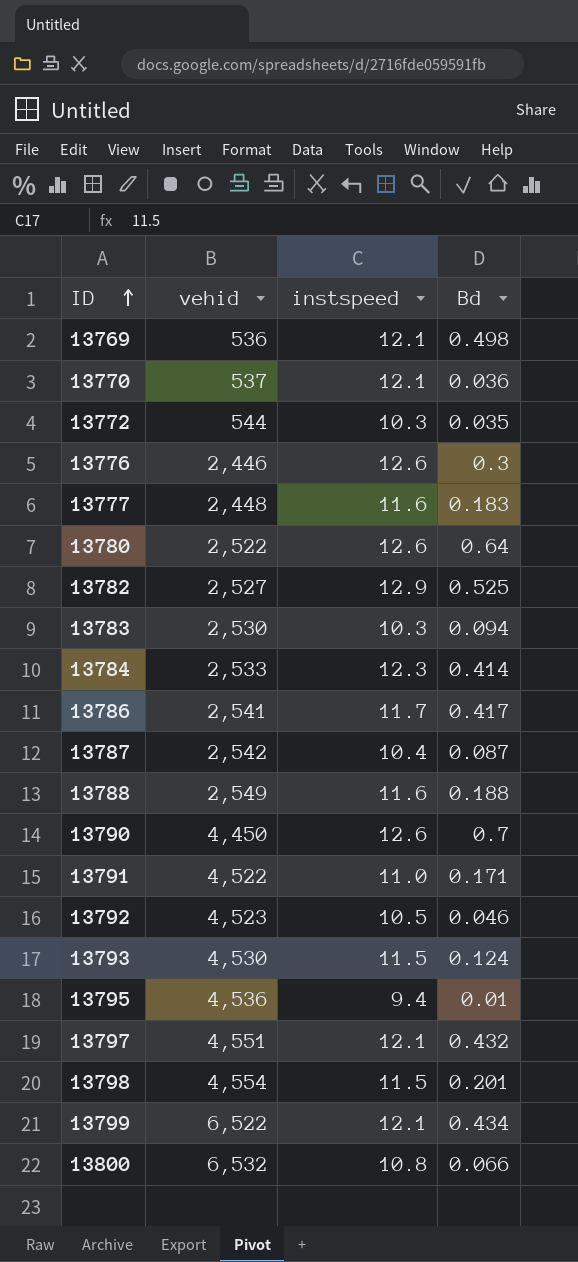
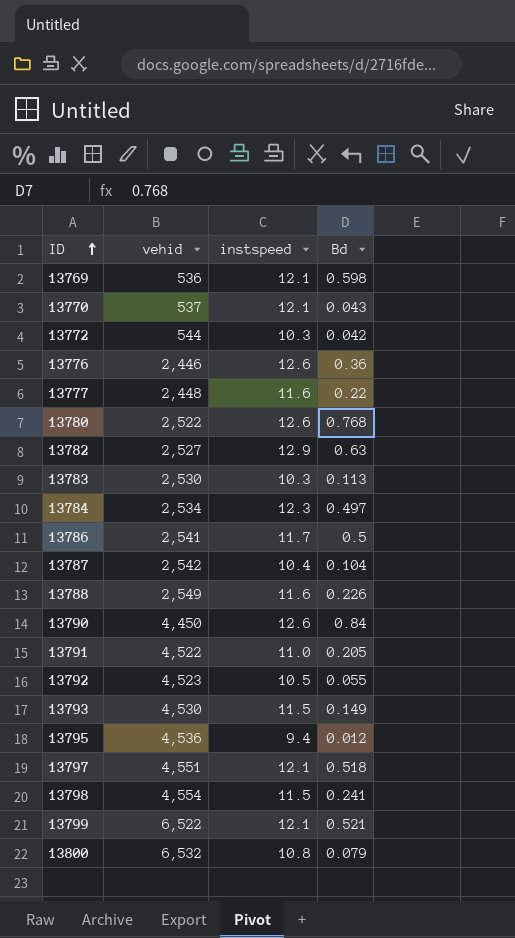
13769 | Bd: 0.498 -> 0.598
13770 | Bd: 0.036 -> 0.043
13772 | Bd: 0.035 -> 0.042
13776 | Bd: 0.3 -> 0.36
13777 | Bd: 0.183 -> 0.22
13780 | Bd: 0.64 -> 0.768
13782 | Bd: 0.525 -> 0.63
13783 | Bd: 0.094 -> 0.113
13784 | vehid: 2,533 -> 2,534
13784 | Bd: 0.414 -> 0.497
13786 | Bd: 0.417 -> 0.5
13787 | Bd: 0.087 -> 0.104
13788 | Bd: 0.188 -> 0.226
13790 | Bd: 0.7 -> 0.84
13791 | Bd: 0.171 -> 0.205
13792 | Bd: 0.046 -> 0.055
13793 | Bd: 0.124 -> 0.149
13795 | Bd: 0.01 -> 0.012
13797 | Bd: 0.432 -> 0.518
13798 | Bd: 0.201 -> 0.241
13799 | Bd: 0.434 -> 0.521
13800 | Bd: 0.066 -> 0.079

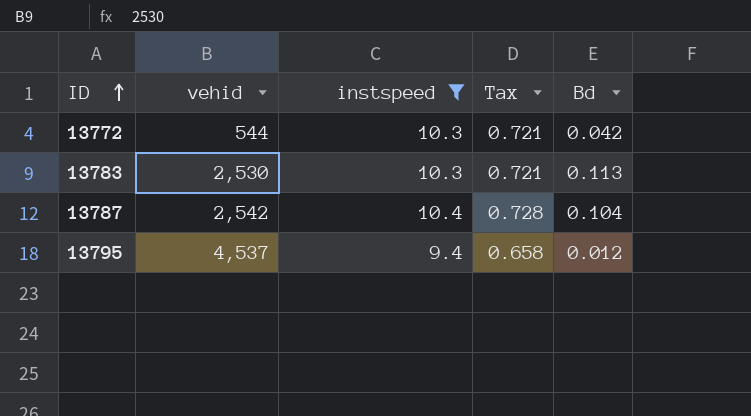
filter: none -> instspeed <= 10.4
column Tax | formula: none -> [instspeed] * 0.07
13795 | vehid: 4,536 -> 4,537

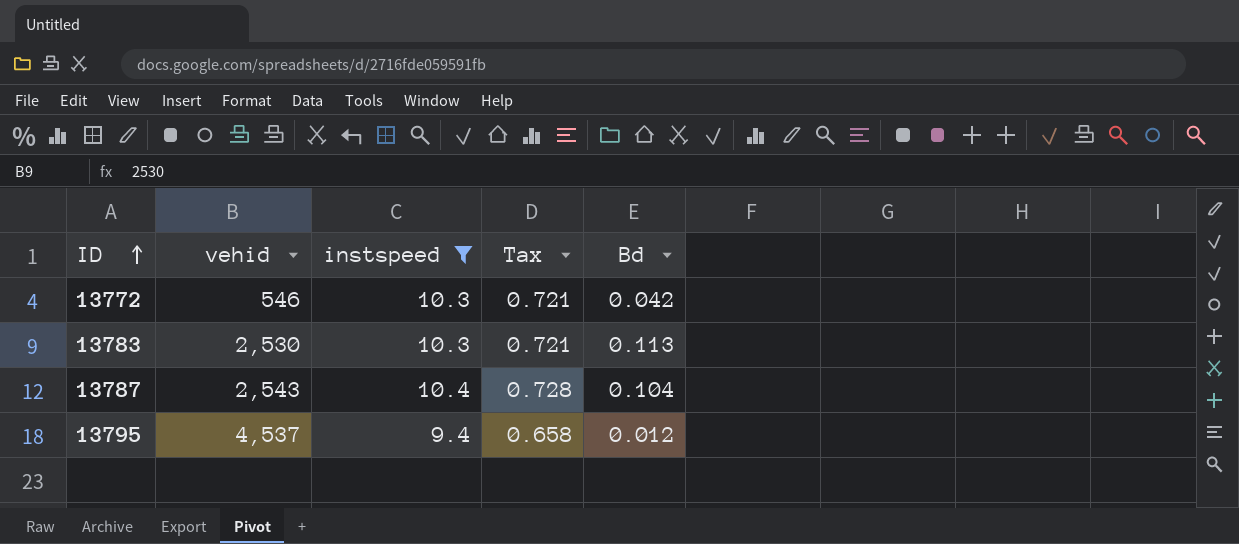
13772 | vehid: 544 -> 546
13787 | vehid: 2,542 -> 2,543

